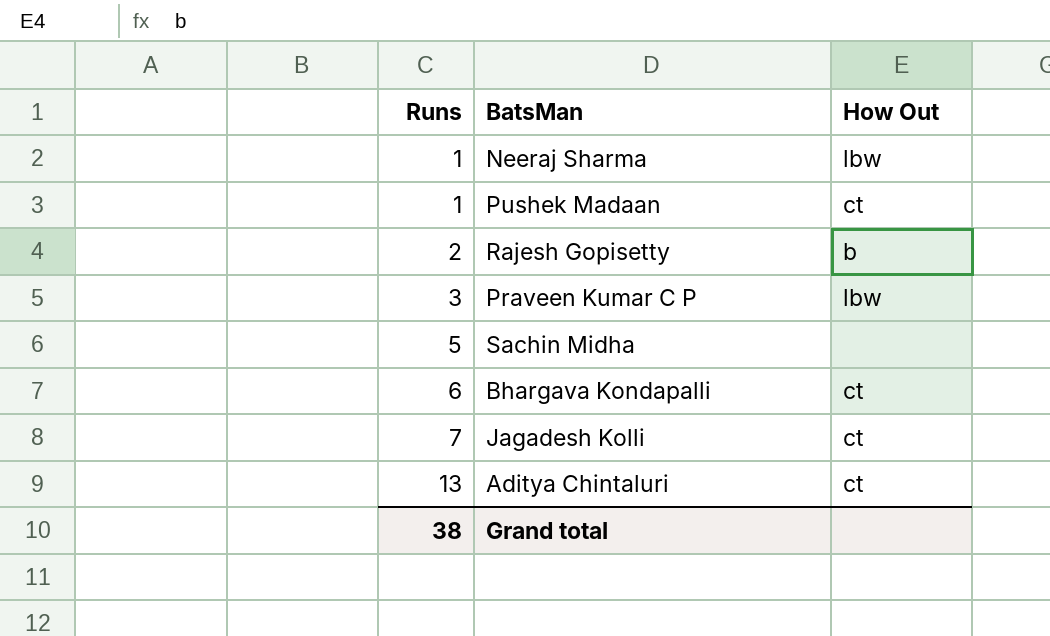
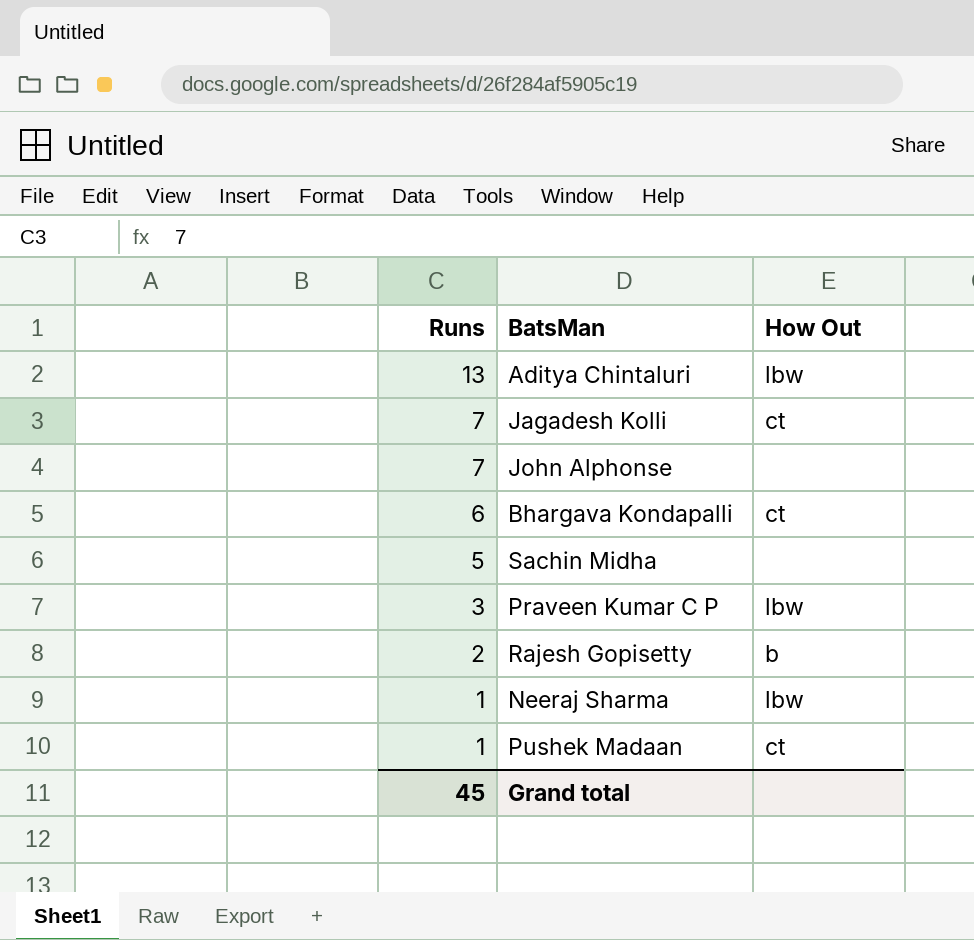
row order: Runs ascending -> Runs descending
Aditya Chintaluri | How Out: ct -> lbw
row John Alphonse: none -> 7 | none
Grand total | Runs: 38 -> 45

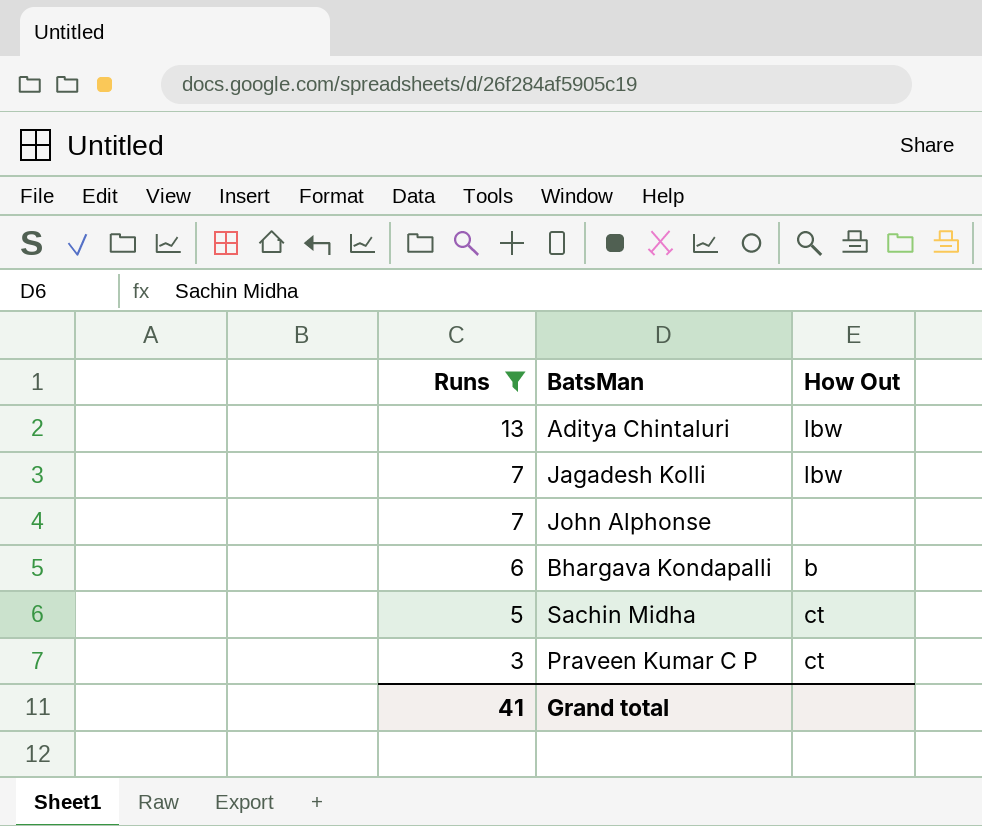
filter: none -> Runs >= 3
Jagadesh Kolli | How Out: ct -> lbw
Bhargava Kondapalli | How Out: ct -> b
Sachin Midha | How Out: none -> ct
Praveen Kumar C P | How Out: lbw -> ct
Grand total | Runs: 45 -> 41

